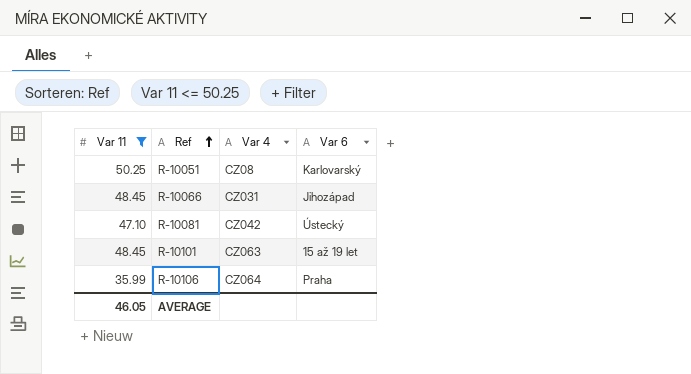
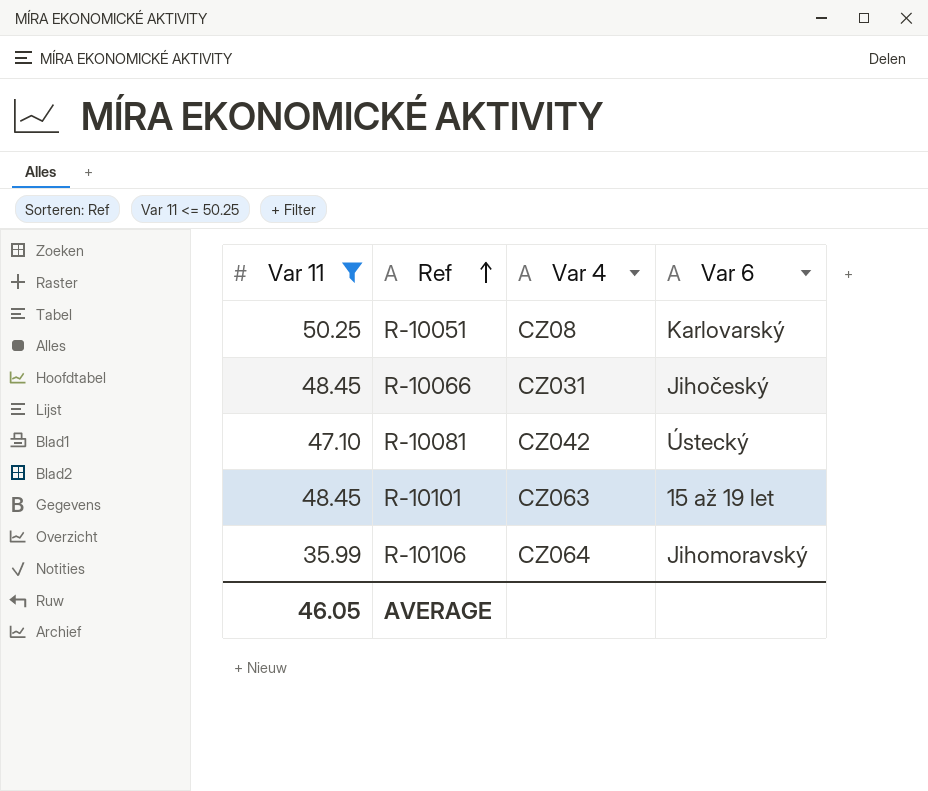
R-10066 | Var 6: Jihozápad -> Jihočeský
R-10106 | Var 6: Praha -> Jihomoravský

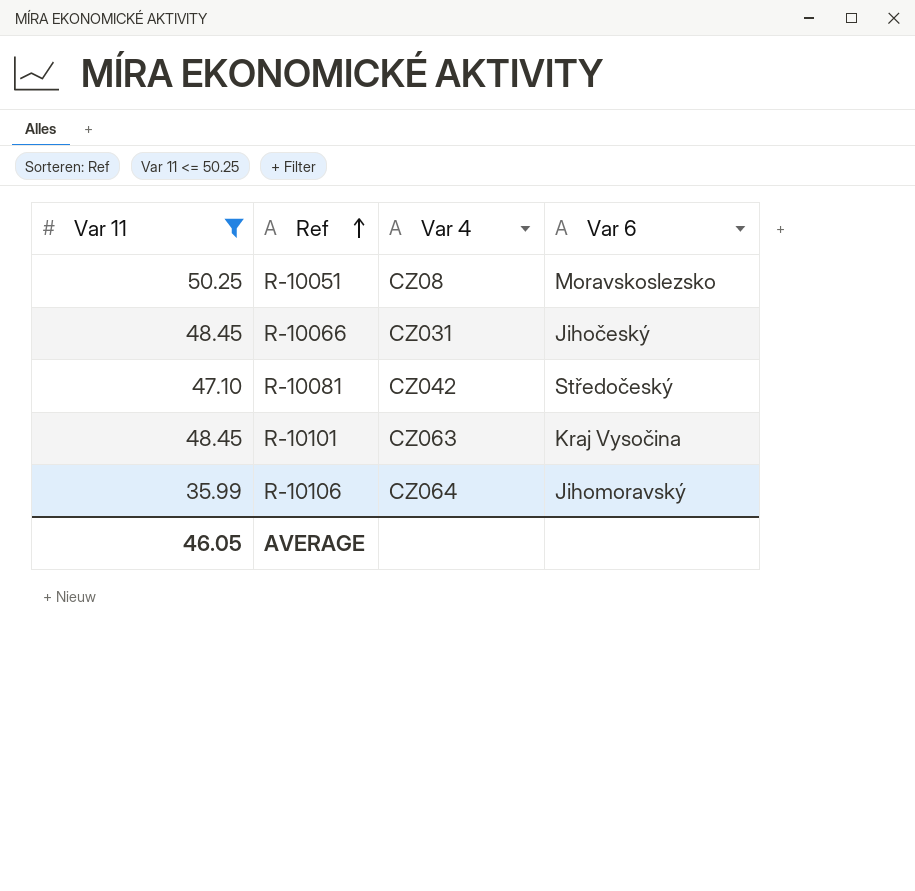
R-10051 | Var 6: Karlovarský -> Moravskoslezsko
R-10081 | Var 6: Ústecký -> Středočeský
R-10101 | Var 6: 15 až 19 let -> Kraj Vysočina

